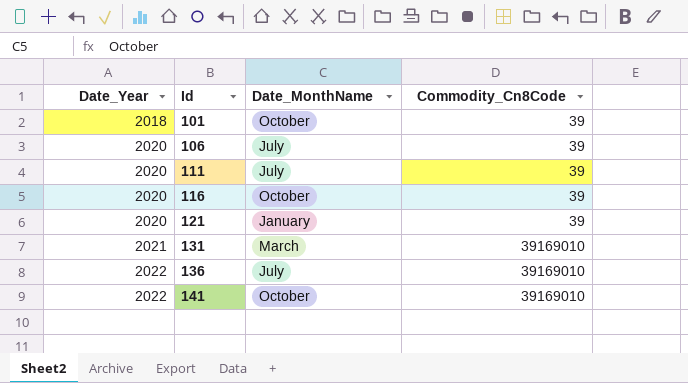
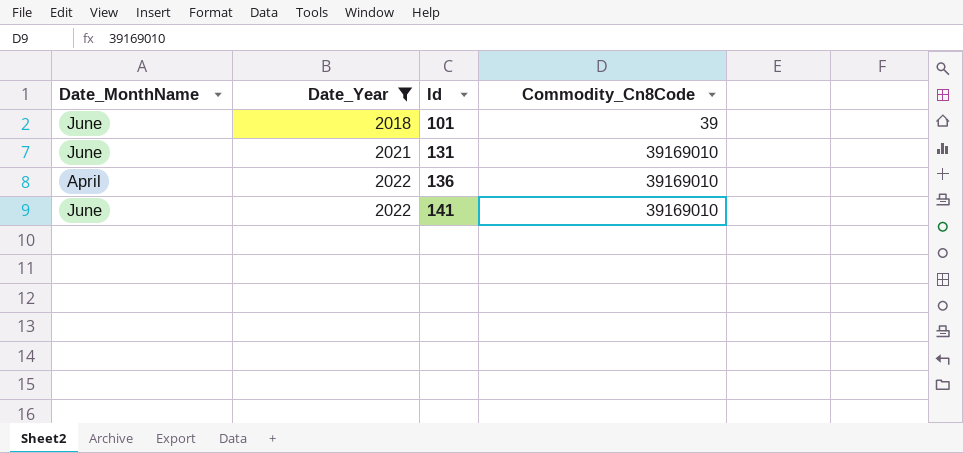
filter: none -> Date_Year != 2020
column Date_MonthName | position: 3 -> 1
101 | Date_MonthName: October -> June
131 | Date_MonthName: March -> June
136 | Date_MonthName: July -> April
141 | Date_MonthName: October -> June

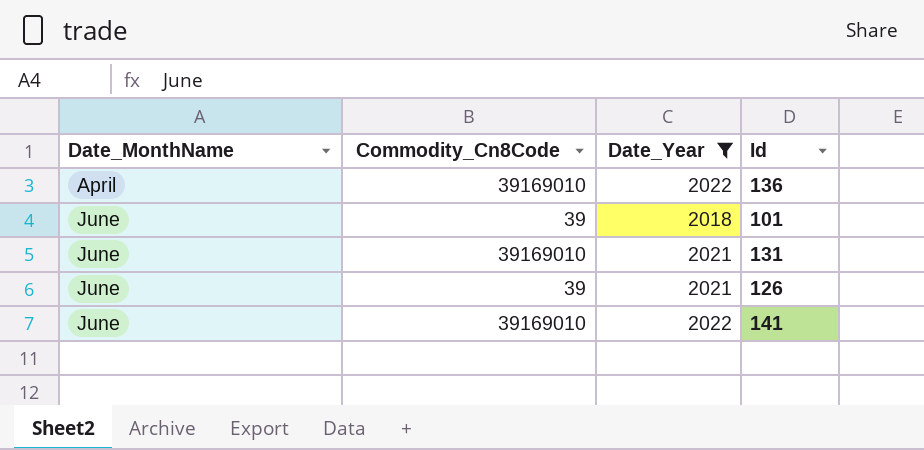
row order: Date_Year ascending -> Date_MonthName ascending
column Commodity_Cn8Code | position: 4 -> 2
row 126: none -> June | 39 | 2021

